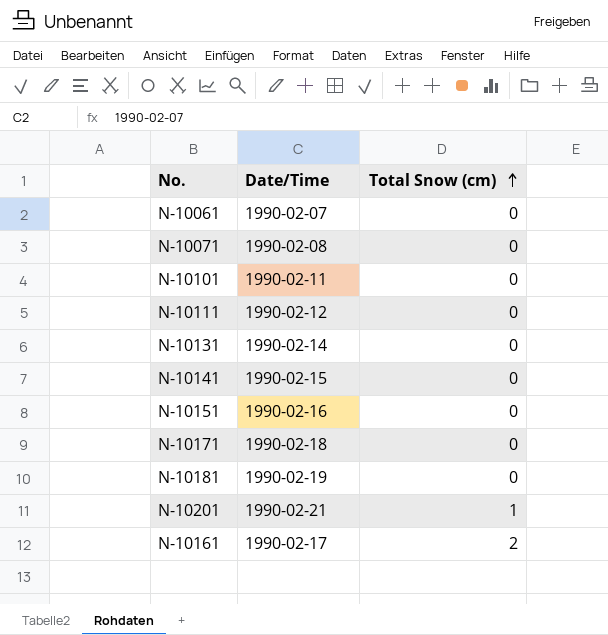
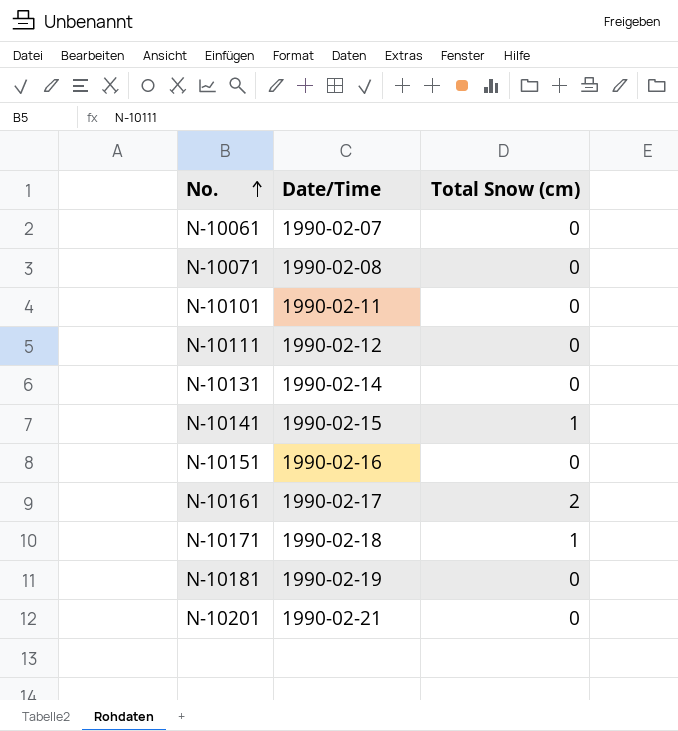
row order: Total Snow (cm) ascending -> No. ascending
N-10141 | Total Snow (cm): 0 -> 1
N-10171 | Total Snow (cm): 0 -> 1
N-10201 | Total Snow (cm): 1 -> 0

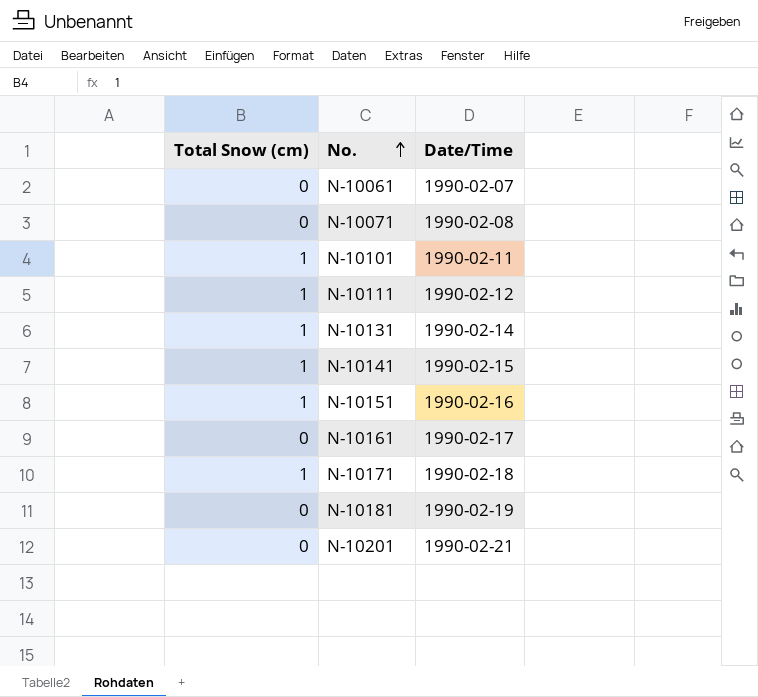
column Total Snow (cm) | position: 3 -> 1
N-10101 | Total Snow (cm): 0 -> 1
N-10111 | Total Snow (cm): 0 -> 1
N-10131 | Total Snow (cm): 0 -> 1
N-10151 | Total Snow (cm): 0 -> 1
N-10161 | Total Snow (cm): 2 -> 0

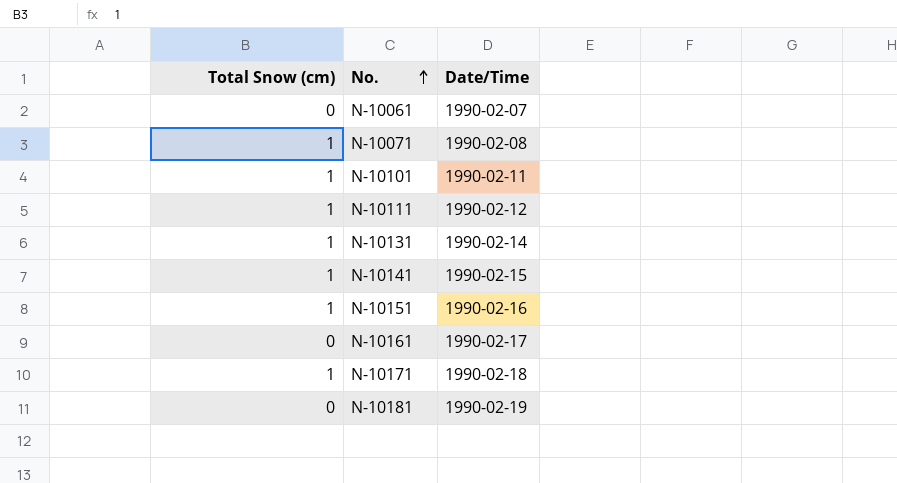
row N-10201: 0 | 1990-02-21 -> none
N-10071 | Total Snow (cm): 0 -> 1

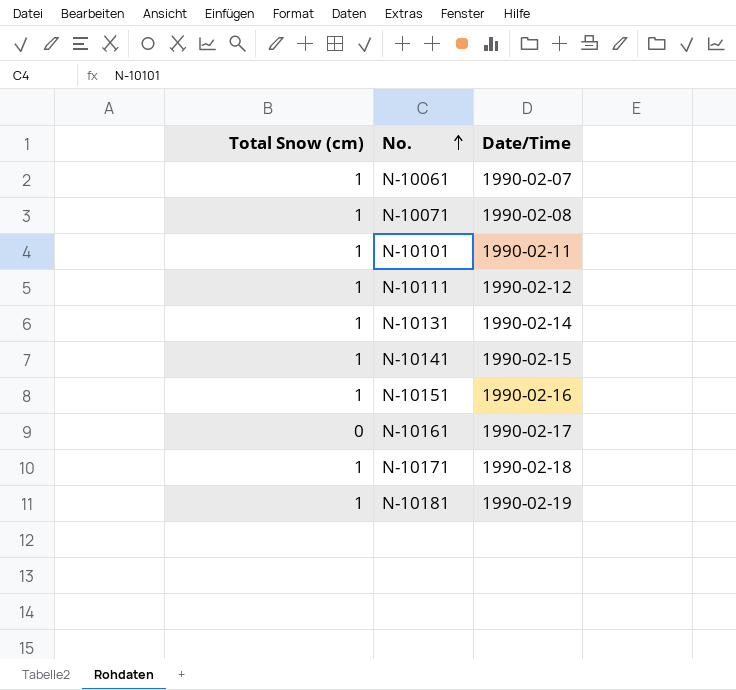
N-10061 | Total Snow (cm): 0 -> 1
N-10181 | Total Snow (cm): 0 -> 1

